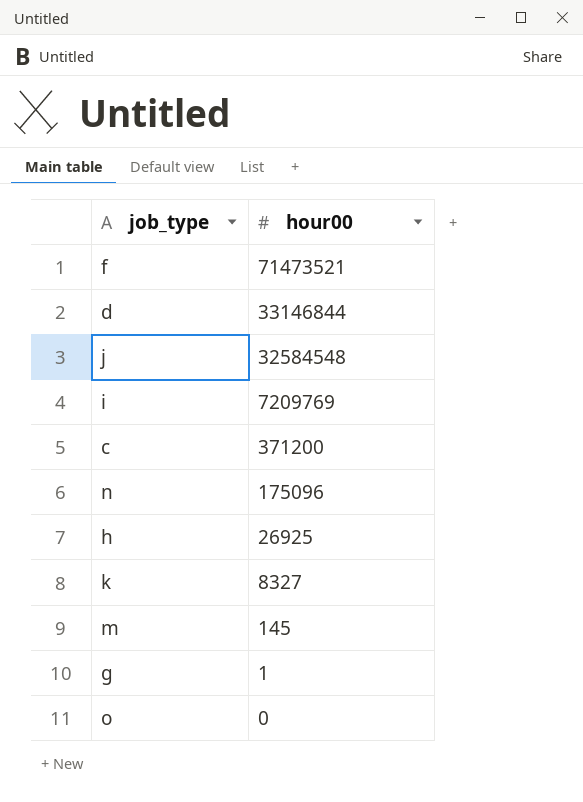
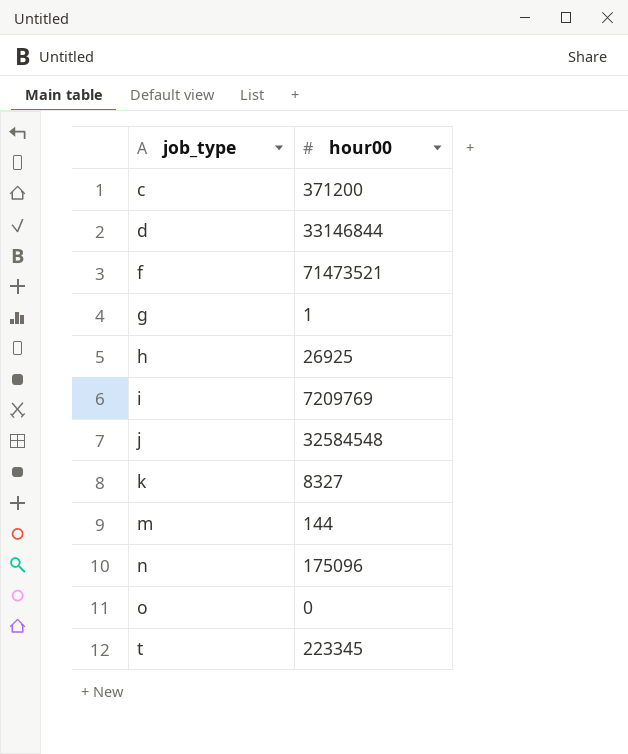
row order: hour00 descending -> job_type ascending
m | hour00: 145 -> 144
row t: none -> 223345

